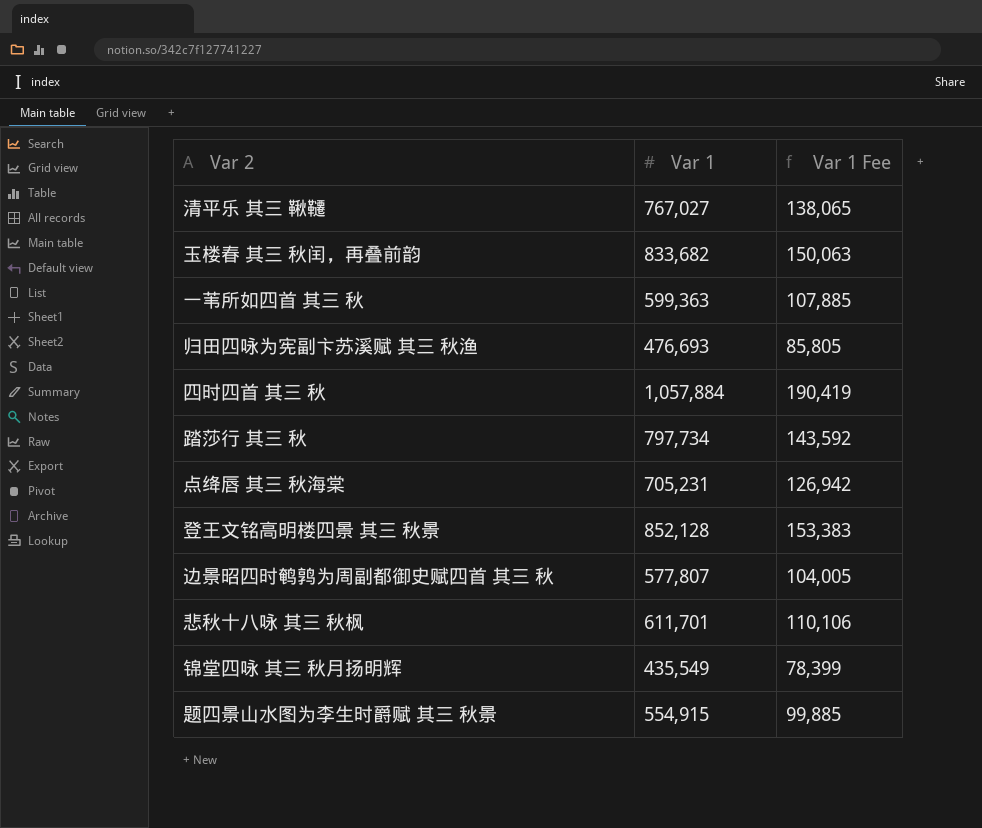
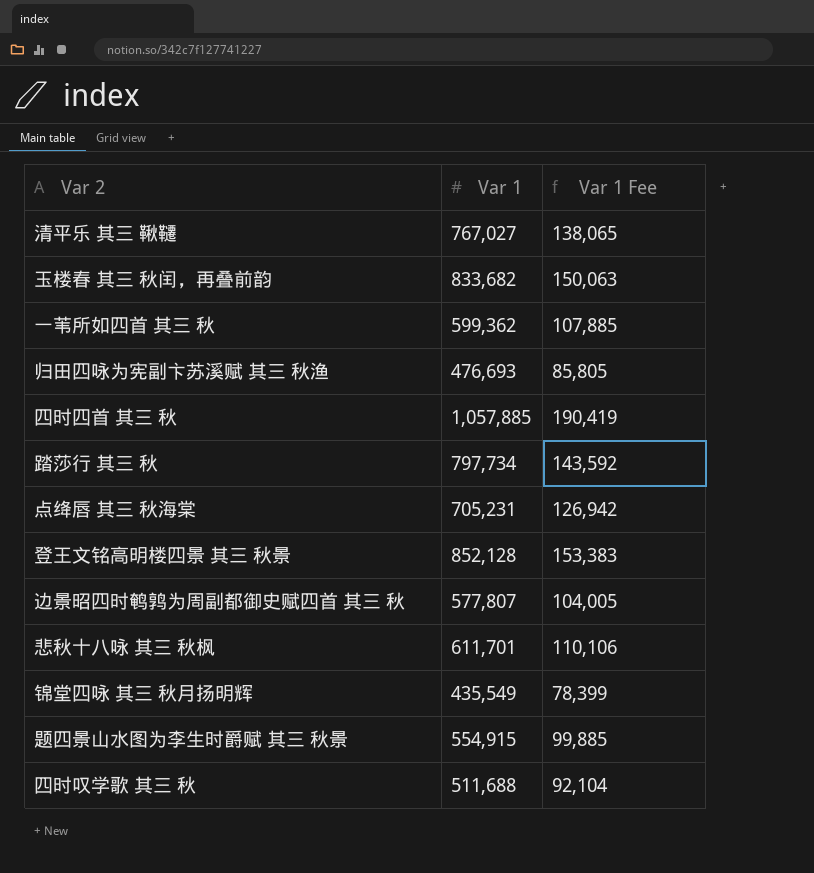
一苇所如四首 其三 秋 | Var 1: 599,363 -> 599,362
四时四首 其三 秋 | Var 1: 1,057,884 -> 1,057,885
row 四时叹学歌 其三 秋: none -> 511,688 | 92,104

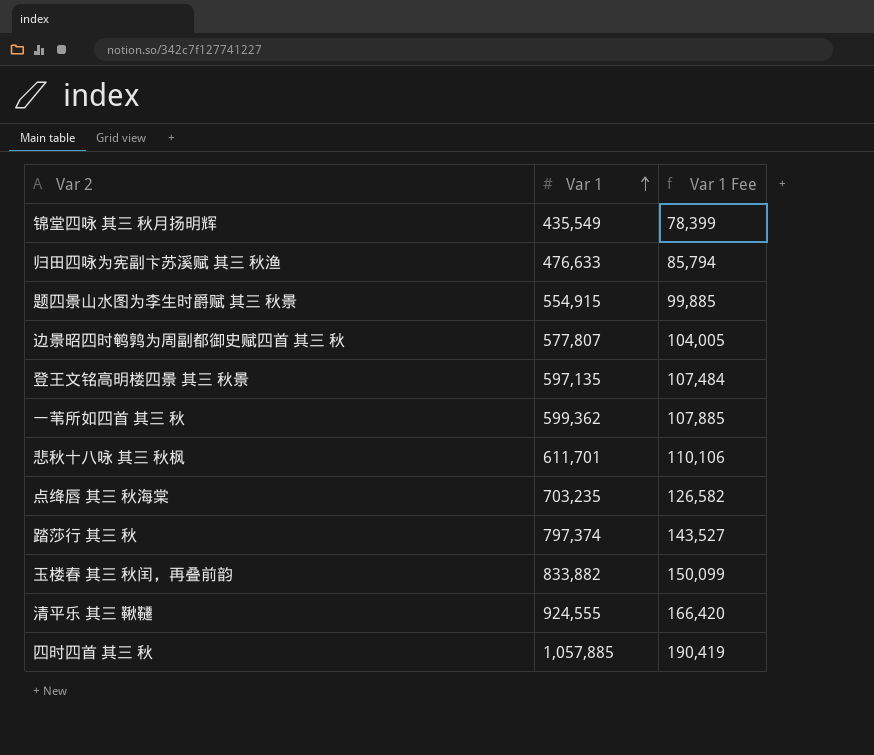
row order: none -> Var 1 ascending
row 四时叹学歌 其三 秋: 511,688 | 92,104 -> none
归田四咏为宪副卞苏溪赋 其三 秋渔 | Var 1: 476,693 -> 476,633
归田四咏为宪副卞苏溪赋 其三 秋渔 | Var 1 Fee: 85,805 -> 85,794
登王文铭高明楼四景 其三 秋景 | Var 1: 852,128 -> 597,135
登王文铭高明楼四景 其三 秋景 | Var 1 Fee: 153,383 -> 107,484
点绛唇 其三 秋海棠 | Var 1: 705,231 -> 703,235
点绛唇 其三 秋海棠 | Var 1 Fee: 126,942 -> 126,582
踏莎行 其三 秋 | Var 1: 797,734 -> 797,374
踏莎行 其三 秋 | Var 1 Fee: 143,592 -> 143,527
玉楼春 其三 秋闰，再叠前韵 | Var 1: 833,682 -> 833,882
玉楼春 其三 秋闰，再叠前韵 | Var 1 Fee: 150,063 -> 150,099
清平乐 其三 鞦韆 | Var 1: 767,027 -> 924,555
清平乐 其三 鞦韆 | Var 1 Fee: 138,065 -> 166,420

